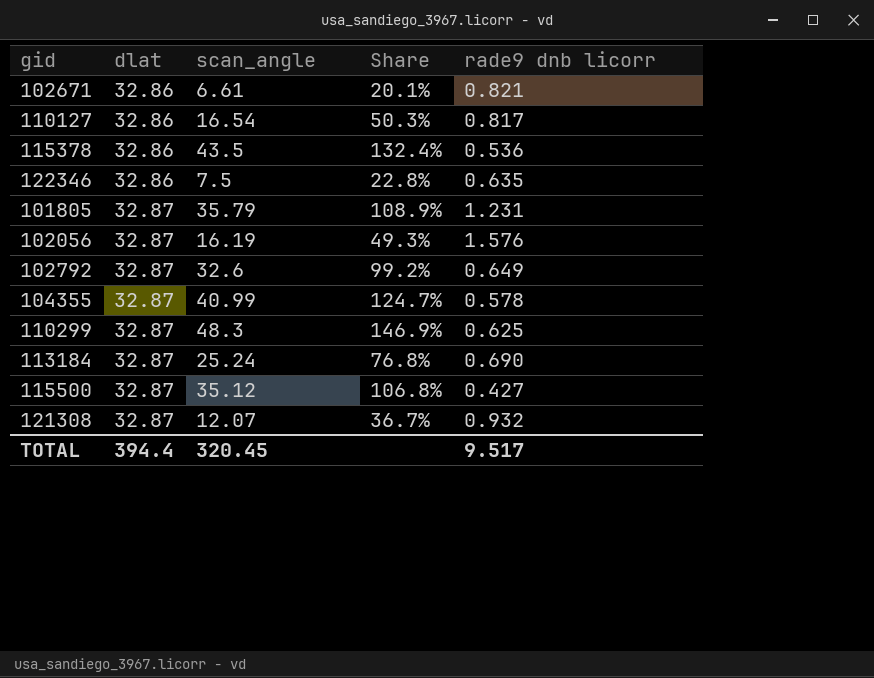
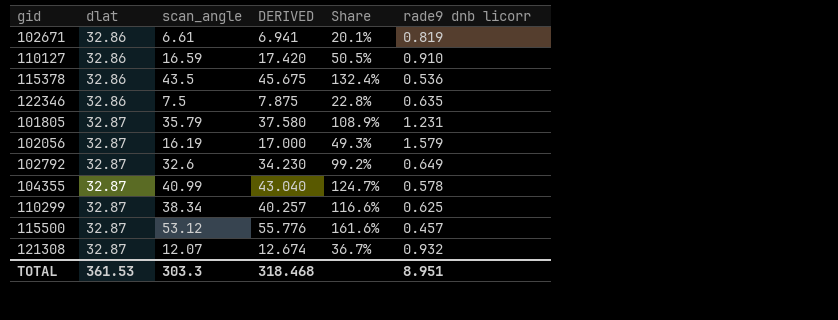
column DERIVED | formula: none -> [scan_angle] * 1.05
row 113184: 32.87 | 25.24 | 76.8% | 0.690 -> none
102671 | rade9 dnb licorr: 0.821 -> 0.819
110127 | scan_angle: 16.54 -> 16.59
110127 | Share: 50.3% -> 50.5%
110127 | rade9 dnb licorr: 0.817 -> 0.910
102056 | rade9 dnb licorr: 1.576 -> 1.579
110299 | scan_angle: 48.3 -> 38.34
110299 | Share: 146.9% -> 116.6%
115500 | scan_angle: 35.12 -> 53.12
115500 | Share: 106.8% -> 161.6%
115500 | rade9 dnb licorr: 0.427 -> 0.457
TOTAL | dlat: 394.4 -> 361.53
TOTAL | scan_angle: 320.45 -> 303.3
TOTAL | rade9 dnb licorr: 9.517 -> 8.951

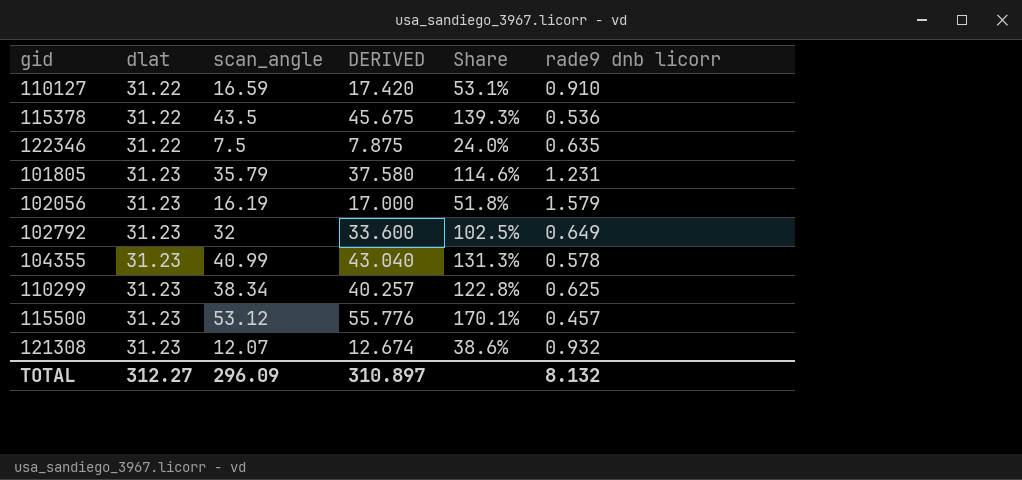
row 102671: 32.86 | 6.61 | 6.941 | 20.1% | 0.819 -> none
110127 | dlat: 32.86 -> 31.22
110127 | Share: 50.5% -> 53.1%
115378 | dlat: 32.86 -> 31.22
115378 | Share: 132.4% -> 139.3%
122346 | dlat: 32.86 -> 31.22
122346 | Share: 22.8% -> 24.0%
101805 | dlat: 32.87 -> 31.23
101805 | Share: 108.9% -> 114.6%
102056 | dlat: 32.87 -> 31.23
102056 | Share: 49.3% -> 51.8%
102792 | dlat: 32.87 -> 31.23
102792 | scan_angle: 32.6 -> 32
102792 | DERIVED: 34.230 -> 33.600
102792 | Share: 99.2% -> 102.5%
104355 | dlat: 32.87 -> 31.23
104355 | Share: 124.7% -> 131.3%
110299 | dlat: 32.87 -> 31.23
110299 | Share: 116.6% -> 122.8%
115500 | dlat: 32.87 -> 31.23
115500 | Share: 161.6% -> 170.1%
121308 | dlat: 32.87 -> 31.23
121308 | Share: 36.7% -> 38.6%
TOTAL | dlat: 361.53 -> 312.27
TOTAL | scan_angle: 303.3 -> 296.09
TOTAL | DERIVED: 318.468 -> 310.897
TOTAL | rade9 dnb licorr: 8.951 -> 8.132

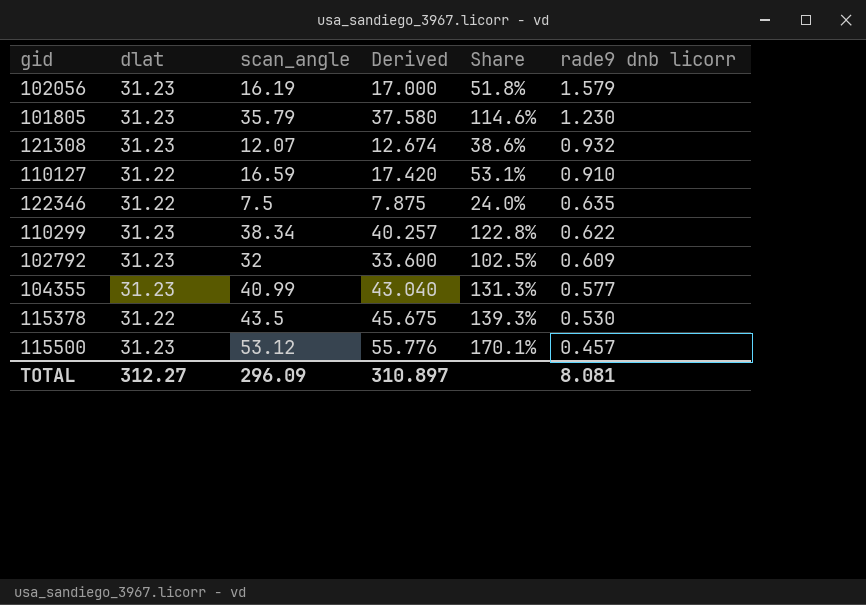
row order: dlat ascending -> rade9 dnb licorr descending
column name: DERIVED -> Derived
101805 | rade9 dnb licorr: 1.231 -> 1.230
110299 | rade9 dnb licorr: 0.625 -> 0.622
102792 | rade9 dnb licorr: 0.649 -> 0.609
104355 | rade9 dnb licorr: 0.578 -> 0.577
115378 | rade9 dnb licorr: 0.536 -> 0.530
TOTAL | rade9 dnb licorr: 8.132 -> 8.081

